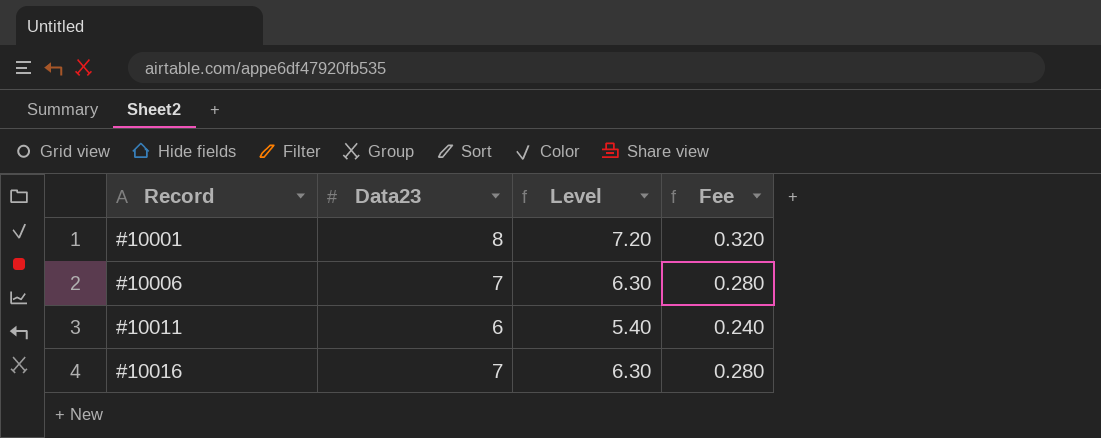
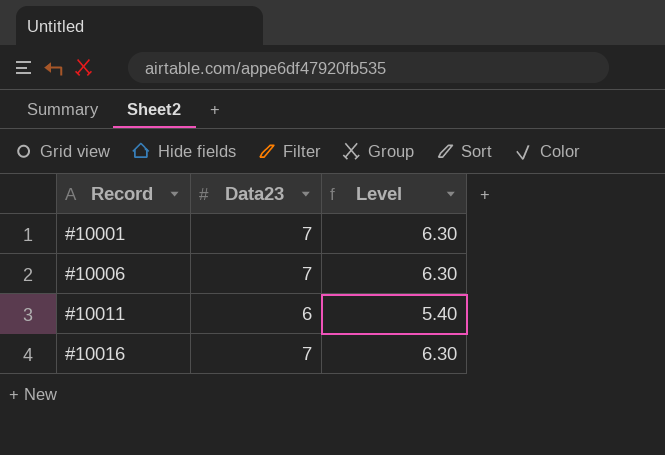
column Fee | formula: [Data23] * 0.04 -> none
#10001 | Data23: 8 -> 7
#10001 | Level: 7.20 -> 6.30

